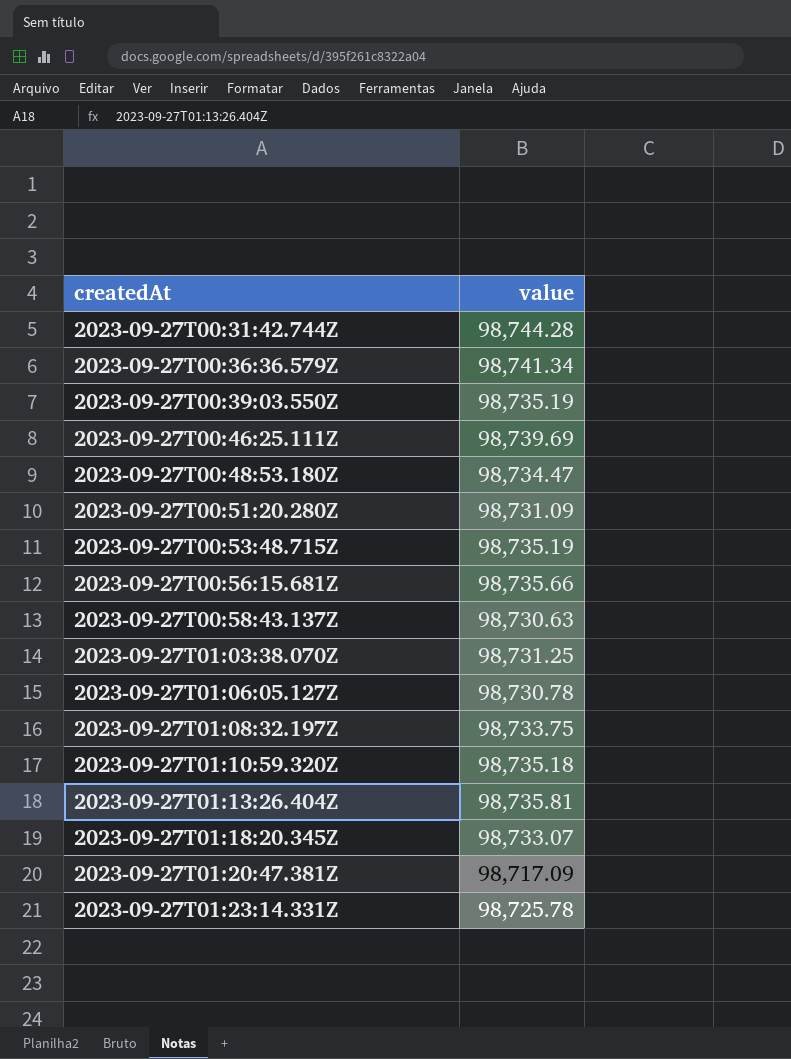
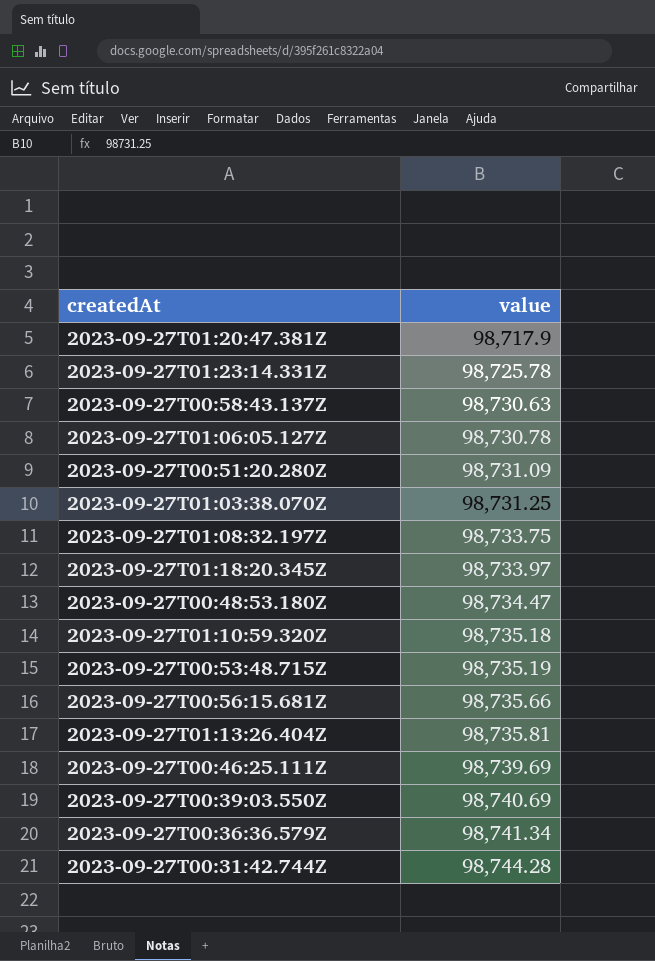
row order: createdAt ascending -> value ascending
2023-09-27T01:20:47.381Z | value: 98,717.09 -> 98,717.9
2023-09-27T01:18:20.345Z | value: 98,733.07 -> 98,733.97
2023-09-27T00:39:03.550Z | value: 98,735.19 -> 98,740.69

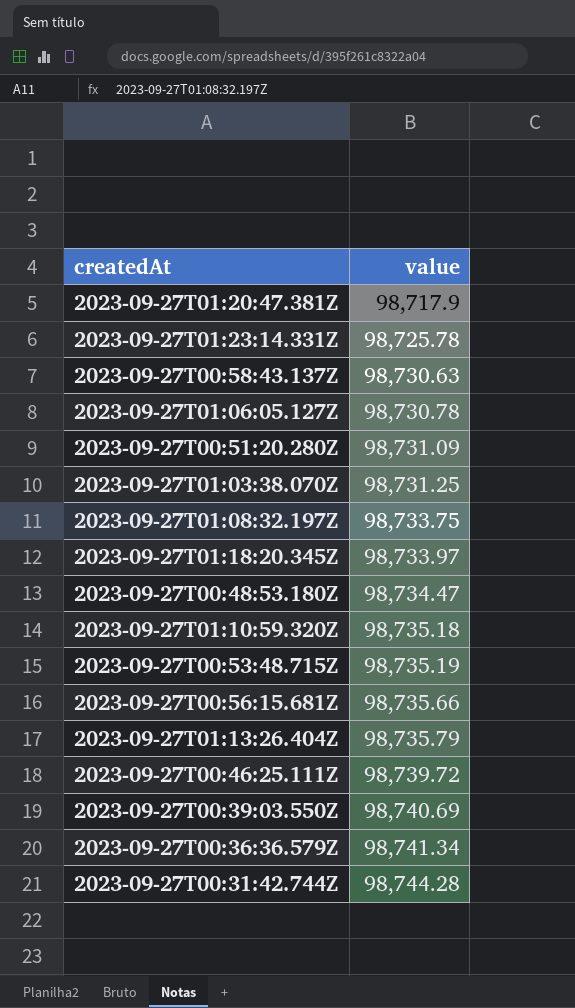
2023-09-27T01:13:26.404Z | value: 98,735.81 -> 98,735.79
2023-09-27T00:46:25.111Z | value: 98,739.69 -> 98,739.72

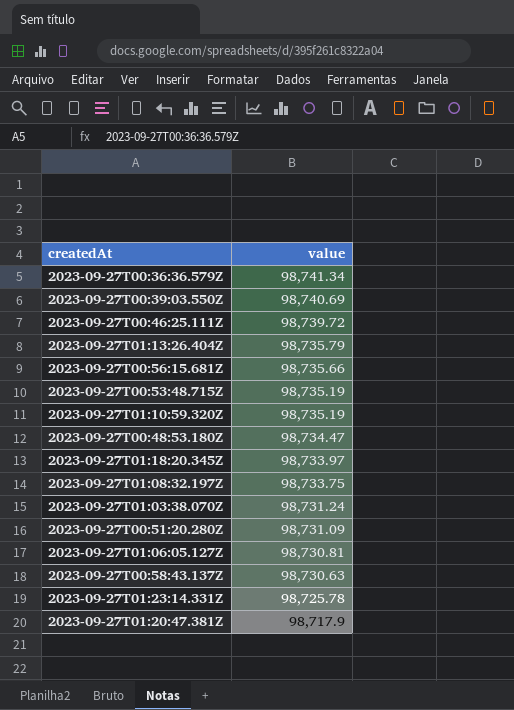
row order: value ascending -> value descending
row 2023-09-27T00:31:42.744Z: 98,744.28 -> none
2023-09-27T01:10:59.320Z | value: 98,735.18 -> 98,735.19
2023-09-27T01:03:38.070Z | value: 98,731.25 -> 98,731.24
2023-09-27T01:06:05.127Z | value: 98,730.78 -> 98,730.81

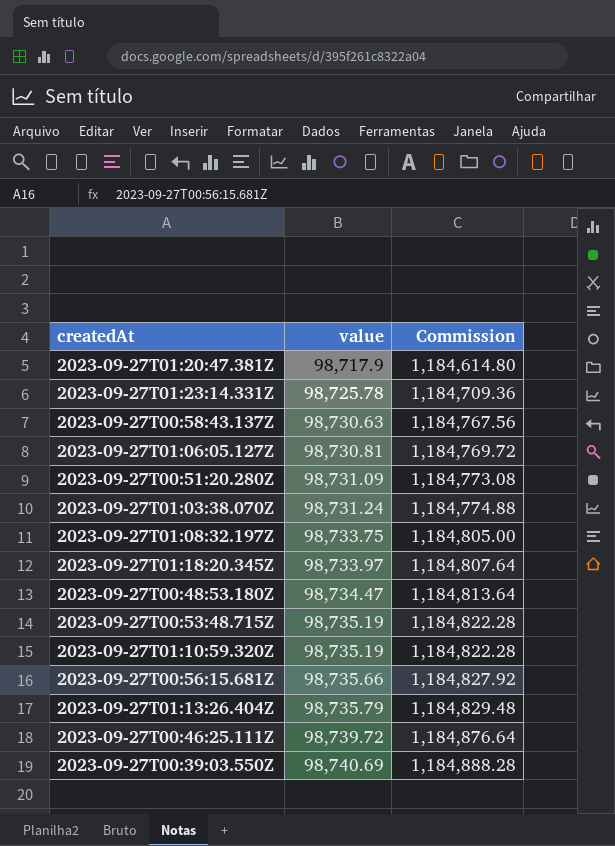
row order: value descending -> value ascending
column Commission | formula: none -> [value] * 12
row 2023-09-27T00:36:36.579Z: 98,741.34 -> none

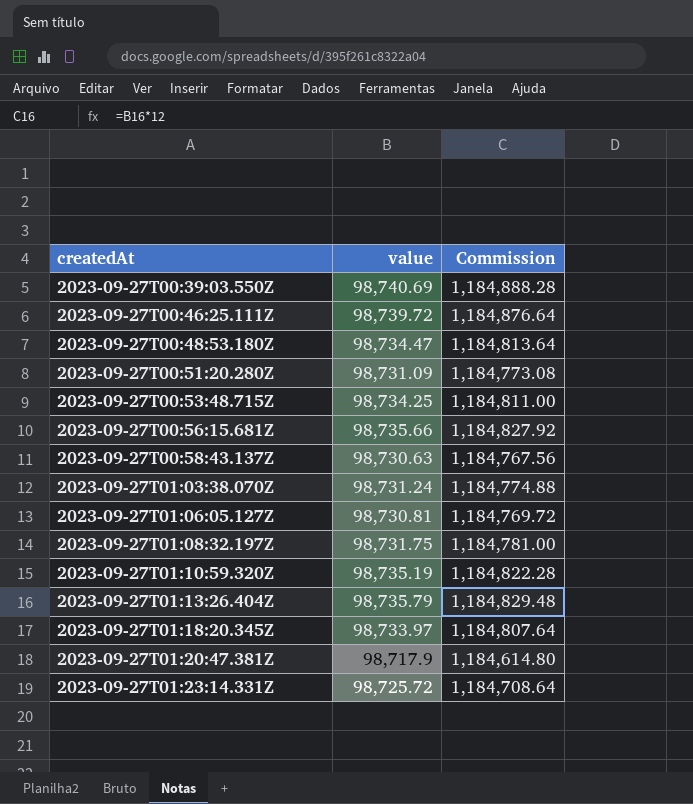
row order: value ascending -> createdAt ascending
2023-09-27T00:53:48.715Z | value: 98,735.19 -> 98,734.25
2023-09-27T00:53:48.715Z | Commission: 1,184,822.28 -> 1,184,811.00
2023-09-27T01:08:32.197Z | value: 98,733.75 -> 98,731.75
2023-09-27T01:08:32.197Z | Commission: 1,184,805.00 -> 1,184,781.00
2023-09-27T01:23:14.331Z | value: 98,725.78 -> 98,725.72
2023-09-27T01:23:14.331Z | Commission: 1,184,709.36 -> 1,184,708.64

